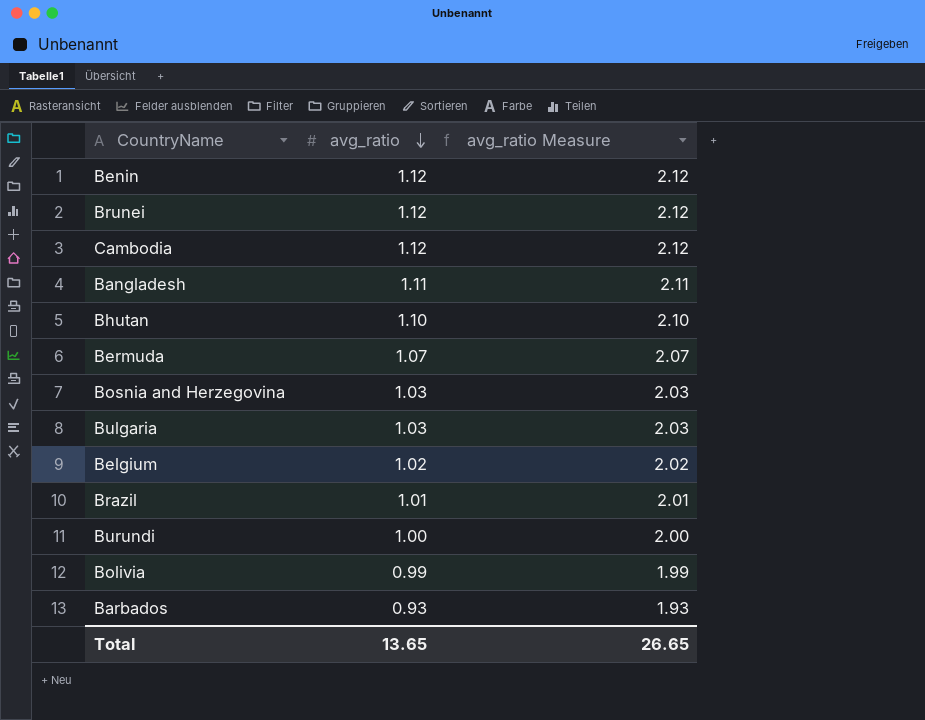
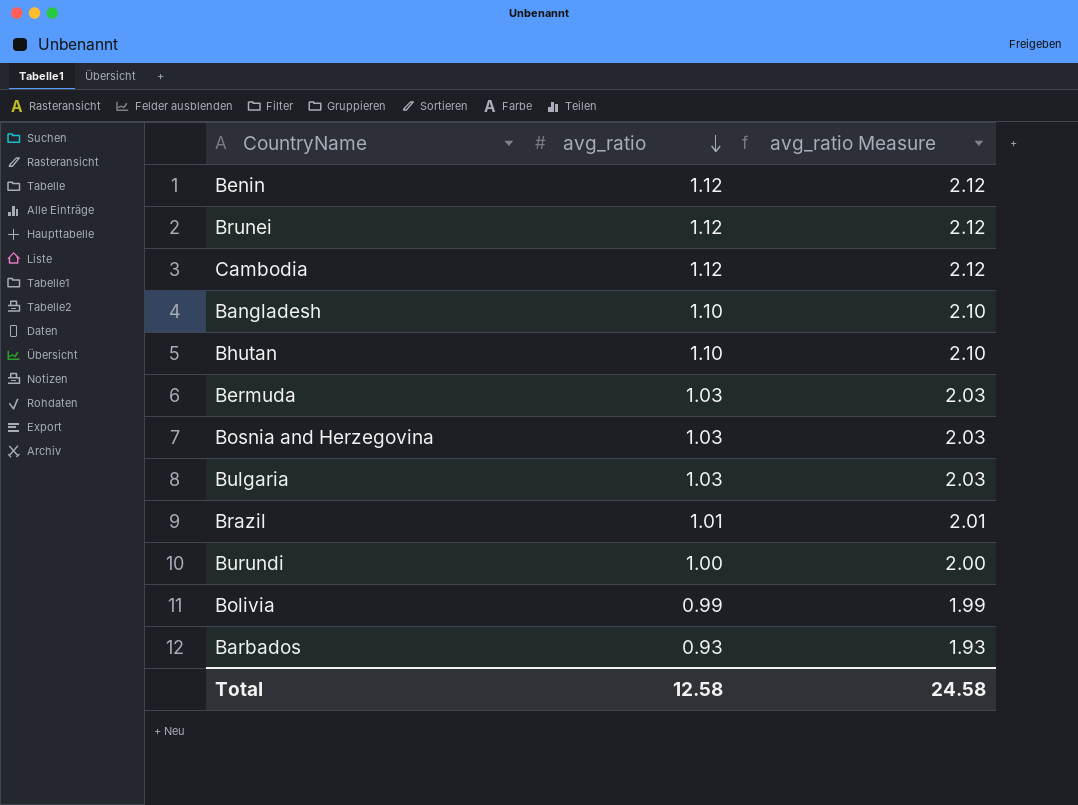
row Belgium: 1.02 | 2.02 -> none
Bangladesh | avg_ratio: 1.11 -> 1.10
Bangladesh | avg_ratio Measure: 2.11 -> 2.10
Bermuda | avg_ratio: 1.07 -> 1.03
Bermuda | avg_ratio Measure: 2.07 -> 2.03
Total | avg_ratio: 13.65 -> 12.58
Total | avg_ratio Measure: 26.65 -> 24.58

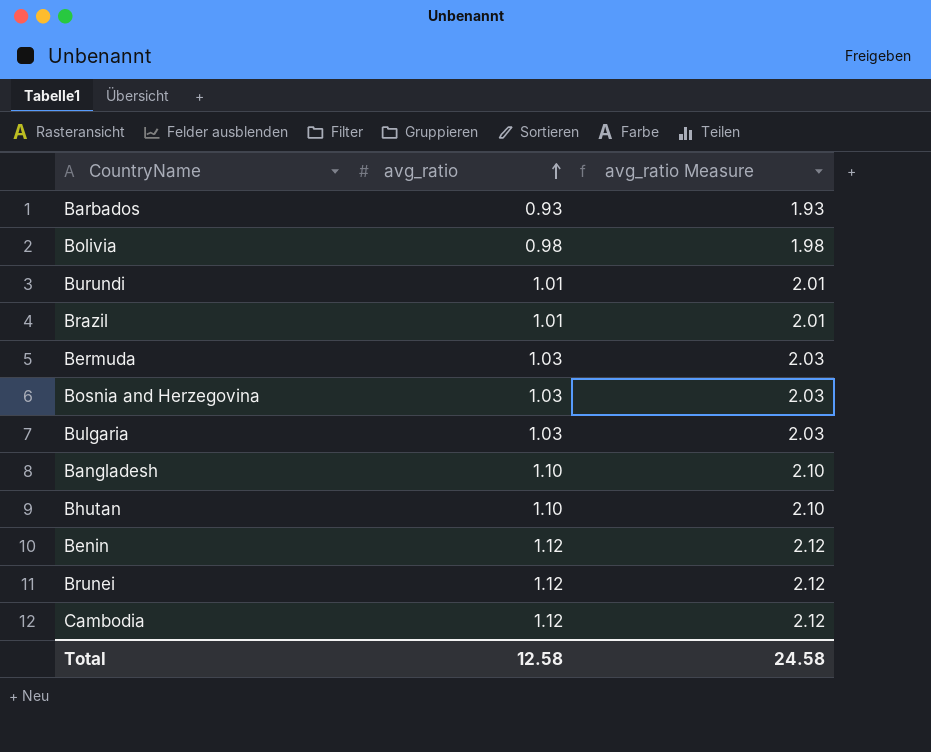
row order: avg_ratio descending -> avg_ratio ascending
Bolivia | avg_ratio: 0.99 -> 0.98
Bolivia | avg_ratio Measure: 1.99 -> 1.98
Burundi | avg_ratio: 1.00 -> 1.01
Burundi | avg_ratio Measure: 2.00 -> 2.01

